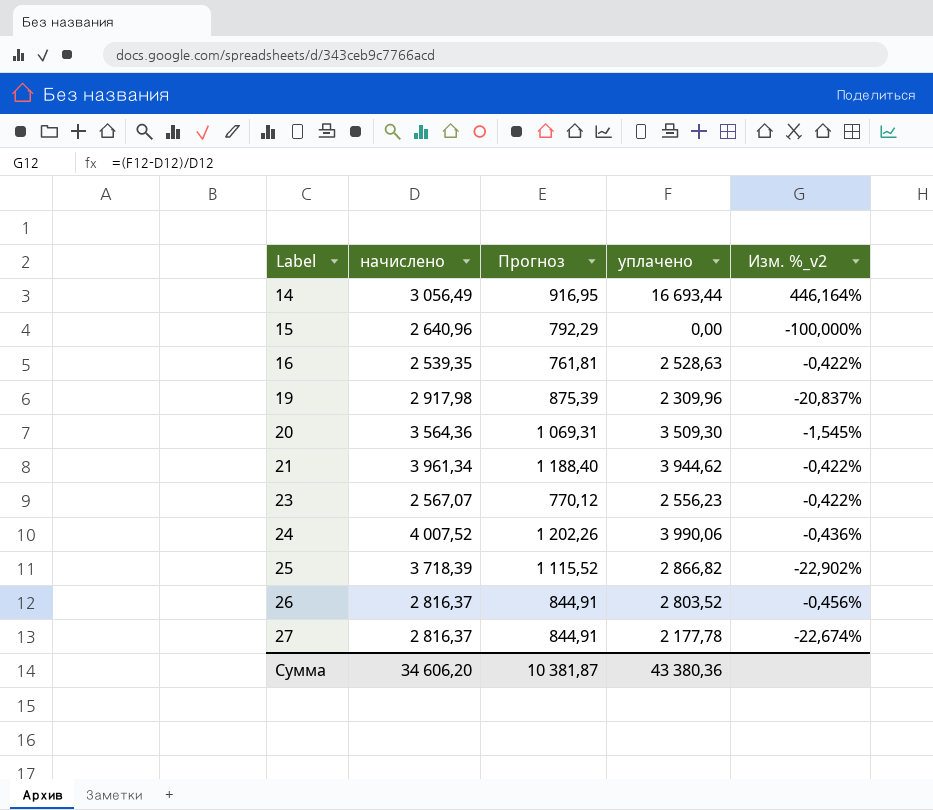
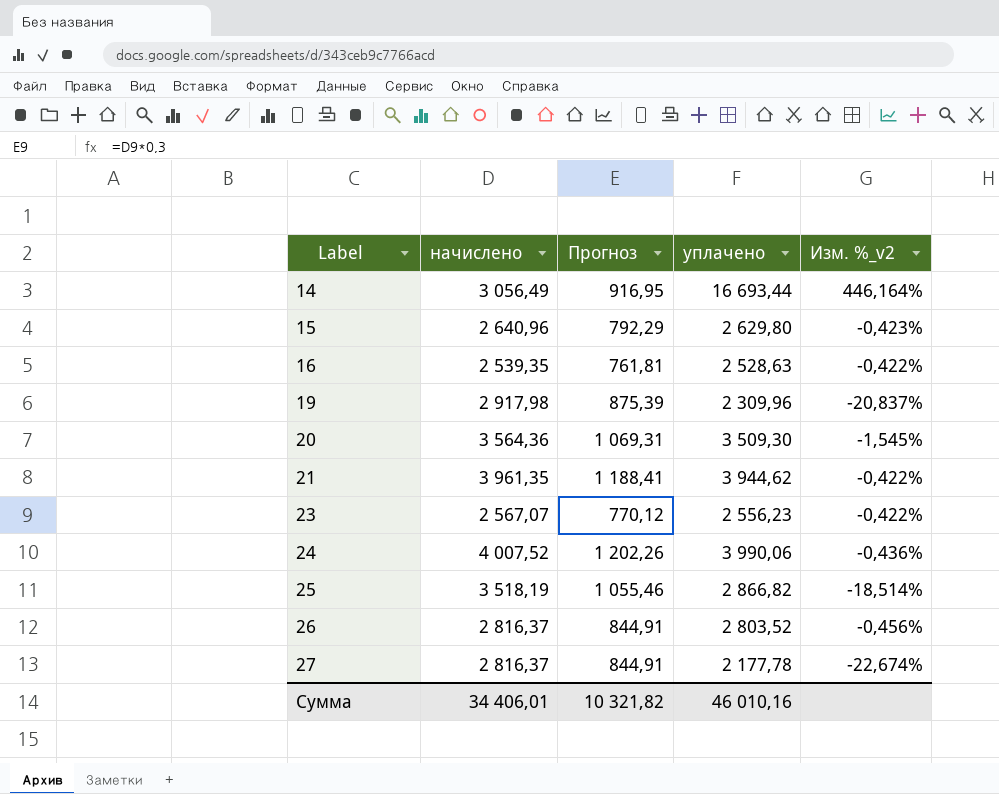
15 | уплачено: 0,00 -> 2 629,80
15 | Изм. %_v2: -100,000% -> -0,423%
21 | начислено: 3 961,34 -> 3 961,35
21 | Прогноз: 1 188,40 -> 1 188,41
25 | начислено: 3 718,39 -> 3 518,19
25 | Прогноз: 1 115,52 -> 1 055,46
25 | Изм. %_v2: -22,902% -> -18,514%
Сумма | начислено: 34 606,20 -> 34 406,01
Сумма | Прогноз: 10 381,87 -> 10 321,82
Сумма | уплачено: 43 380,36 -> 46 010,16

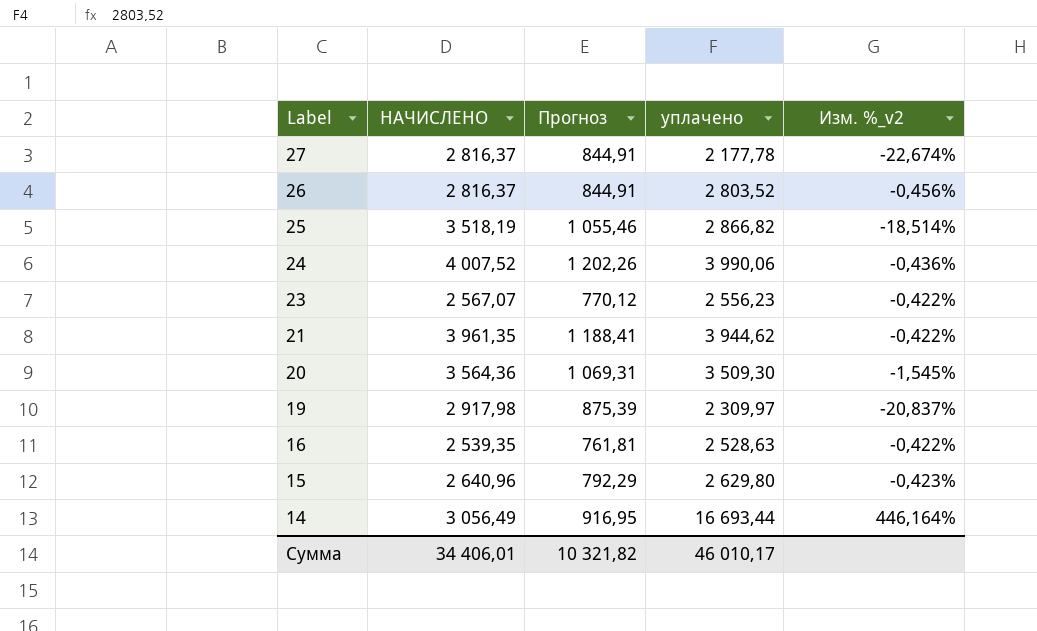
row order: Label ascending -> Label descending
column name: начислено -> НАЧИСЛЕНО
19 | уплачено: 2 309,96 -> 2 309,97
Сумма | уплачено: 46 010,16 -> 46 010,17

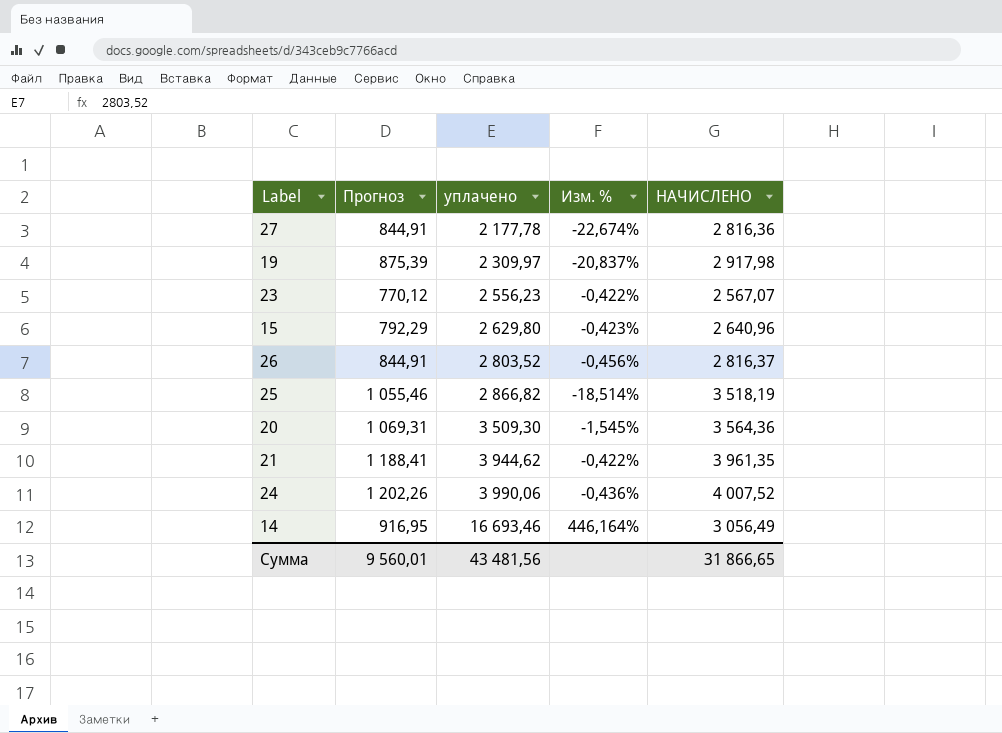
row order: Label descending -> уплачено ascending
column name: Изм. %_v2 -> Изм. %
column НАЧИСЛЕНО | position: 2 -> 5
row 16: 2 539,35 | 761,81 | 2 528,63 | -0,422% -> none
27 | НАЧИСЛЕНО: 2 816,37 -> 2 816,36
14 | уплачено: 16 693,44 -> 16 693,46
Сумма | Прогноз: 10 321,82 -> 9 560,01
Сумма | уплачено: 46 010,17 -> 43 481,56
Сумма | НАЧИСЛЕНО: 34 406,01 -> 31 866,65

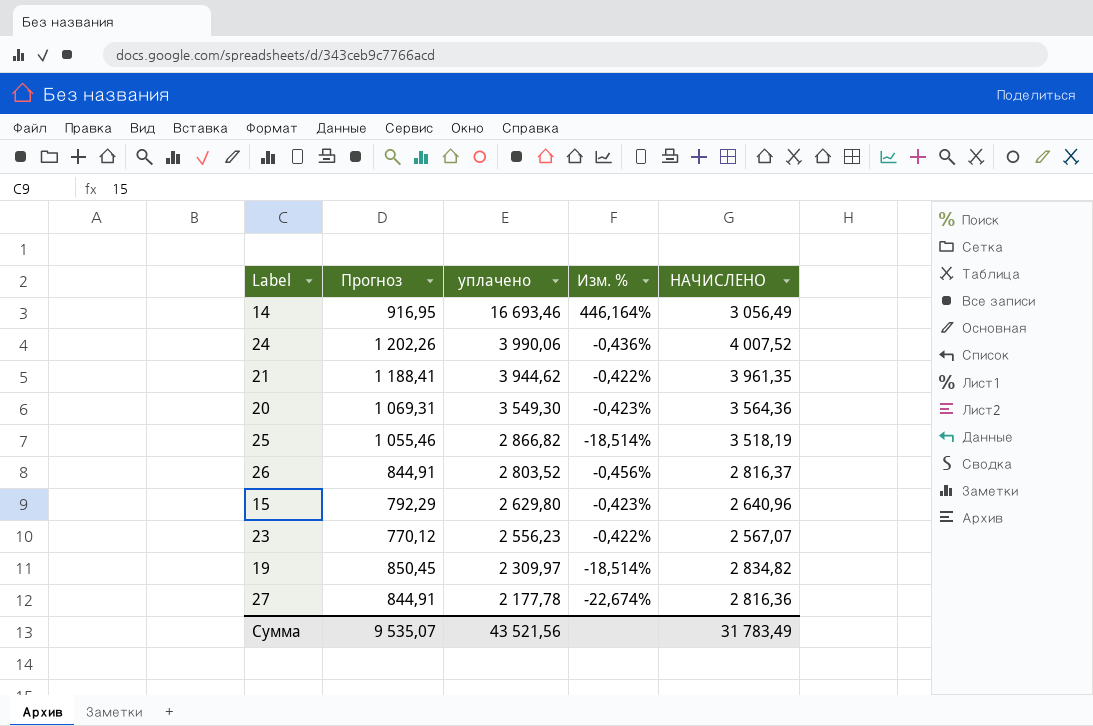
row order: уплачено ascending -> уплачено descending
20 | уплачено: 3 509,30 -> 3 549,30
20 | Изм. %: -1,545% -> -0,423%
19 | Прогноз: 875,39 -> 850,45
19 | Изм. %: -20,837% -> -18,514%
19 | НАЧИСЛЕНО: 2 917,98 -> 2 834,82
Сумма | Прогноз: 9 560,01 -> 9 535,07
Сумма | уплачено: 43 481,56 -> 43 521,56
Сумма | НАЧИСЛЕНО: 31 866,65 -> 31 783,49

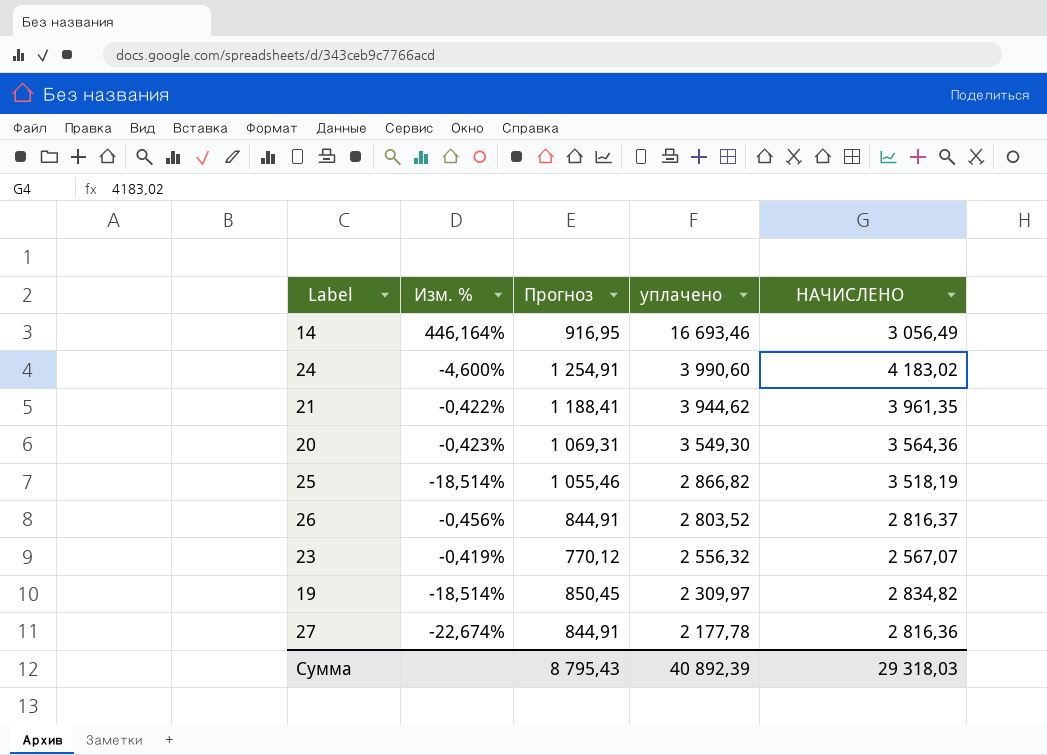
column Изм. % | position: 4 -> 2
row 15: 792,29 | 2 629,80 | -0,423% | 2 640,96 -> none
24 | Изм. %: -0,436% -> -4,600%
24 | Прогноз: 1 202,26 -> 1 254,91
24 | уплачено: 3 990,06 -> 3 990,60
24 | НАЧИСЛЕНО: 4 007,52 -> 4 183,02
23 | Изм. %: -0,422% -> -0,419%
23 | уплачено: 2 556,23 -> 2 556,32
Сумма | Прогноз: 9 535,07 -> 8 795,43
Сумма | уплачено: 43 521,56 -> 40 892,39
Сумма | НАЧИСЛЕНО: 31 783,49 -> 29 318,03

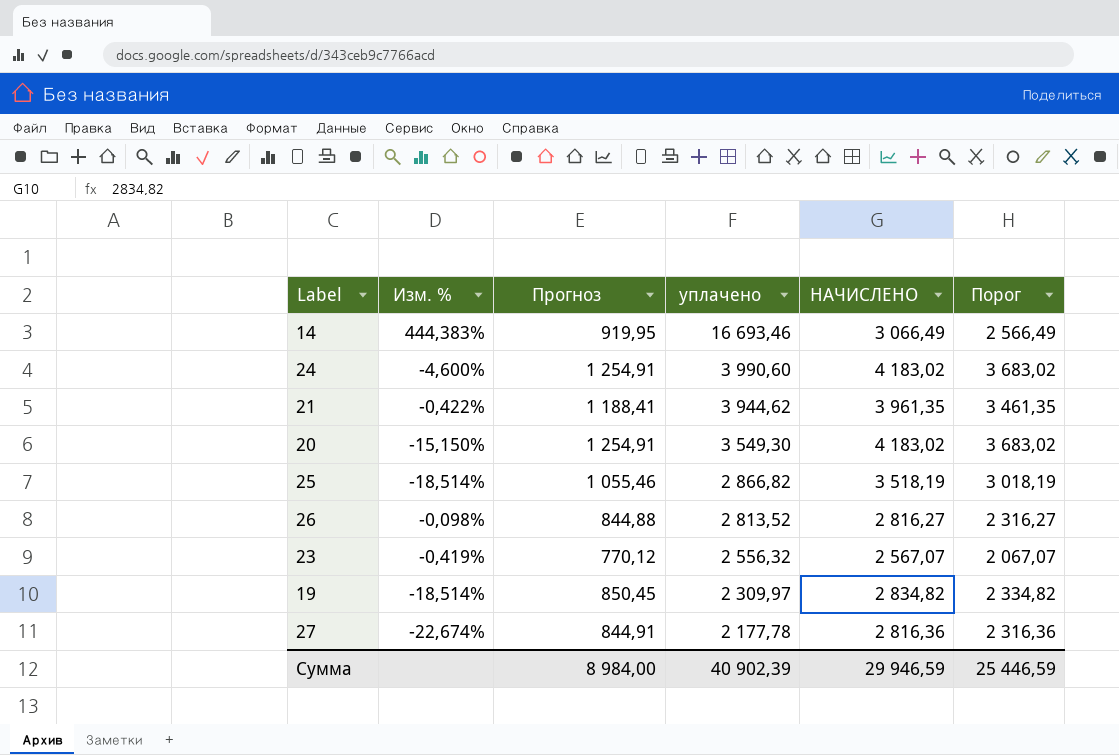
column Порог | formula: none -> [НАЧИСЛЕНО] - 500
14 | Изм. %: 446,164% -> 444,383%
14 | Прогноз: 916,95 -> 919,95
14 | НАЧИСЛЕНО: 3 056,49 -> 3 066,49
20 | Изм. %: -0,423% -> -15,150%
20 | Прогноз: 1 069,31 -> 1 254,91
20 | НАЧИСЛЕНО: 3 564,36 -> 4 183,02
26 | Изм. %: -0,456% -> -0,098%
26 | Прогноз: 844,91 -> 844,88
26 | уплачено: 2 803,52 -> 2 813,52
26 | НАЧИСЛЕНО: 2 816,37 -> 2 816,27
Сумма | Прогноз: 8 795,43 -> 8 984,00
Сумма | уплачено: 40 892,39 -> 40 902,39
Сумма | НАЧИСЛЕНО: 29 318,03 -> 29 946,59

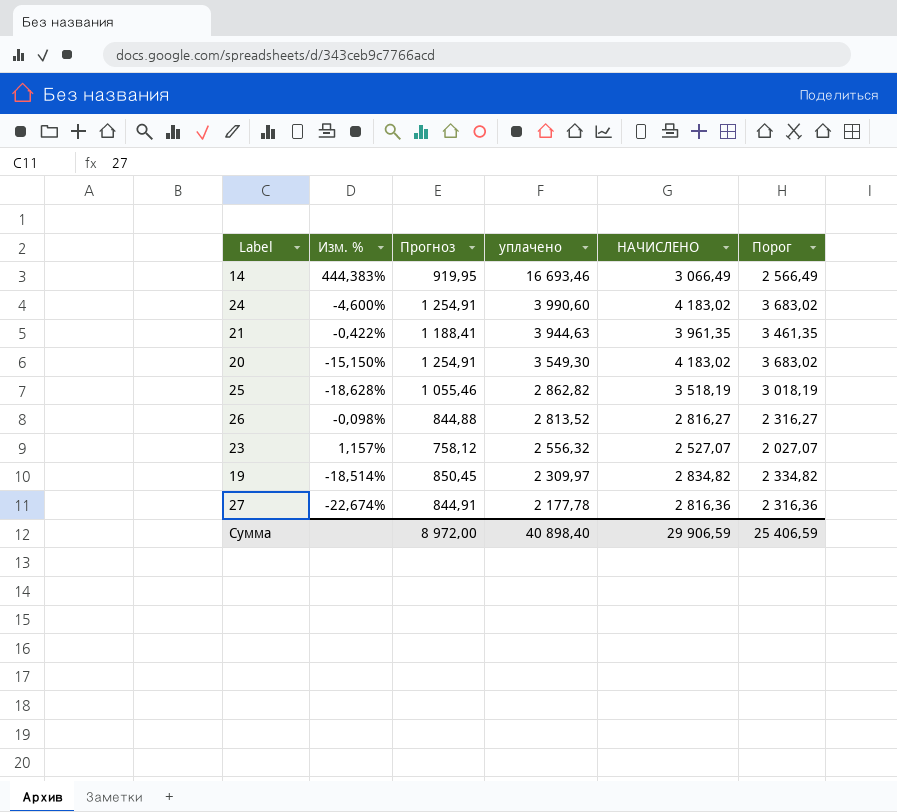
21 | уплачено: 3 944,62 -> 3 944,63
25 | Изм. %: -18,514% -> -18,628%
25 | уплачено: 2 866,82 -> 2 862,82
23 | Изм. %: -0,419% -> 1,157%
23 | Прогноз: 770,12 -> 758,12
23 | НАЧИСЛЕНО: 2 567,07 -> 2 527,07
23 | Порог: 2 067,07 -> 2 027,07
Сумма | Прогноз: 8 984,00 -> 8 972,00
Сумма | уплачено: 40 902,39 -> 40 898,40
Сумма | НАЧИСЛЕНО: 29 946,59 -> 29 906,59
Сумма | Порог: 25 446,59 -> 25 406,59

